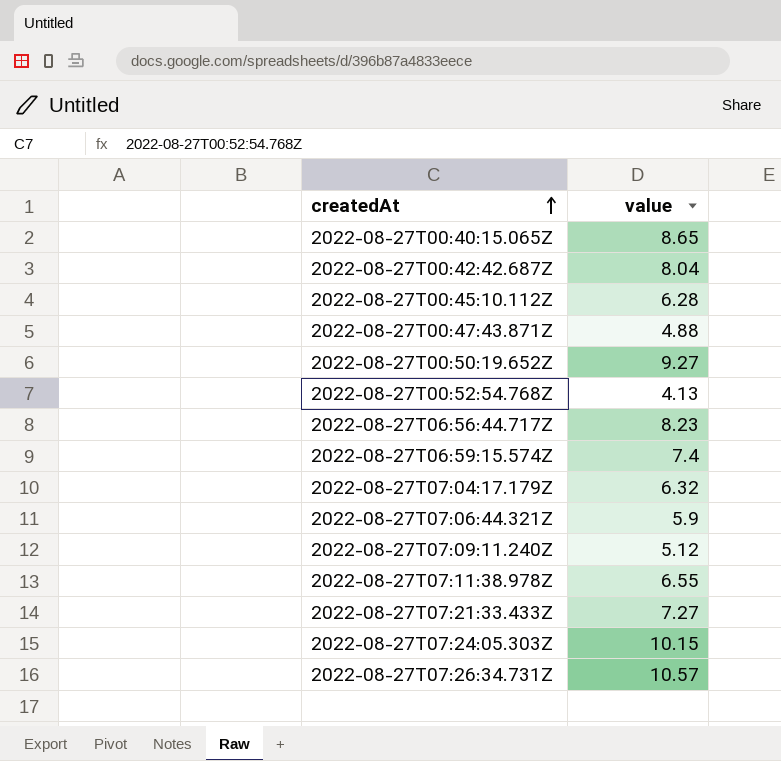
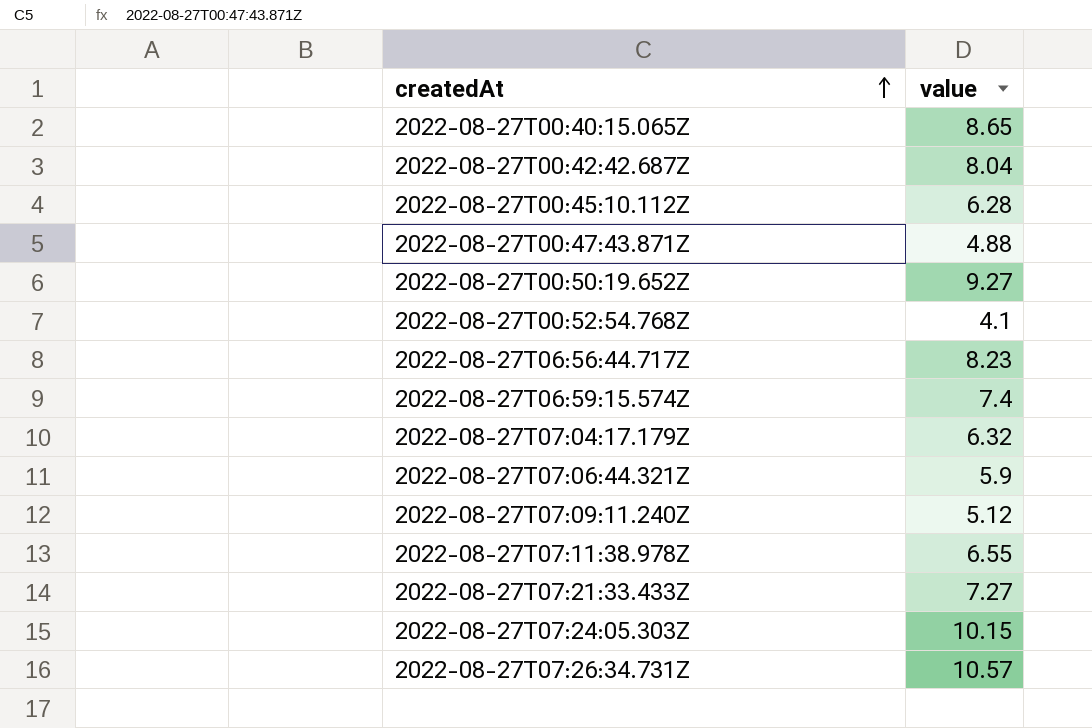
2022-08-27T00:52:54.768Z | value: 4.13 -> 4.1

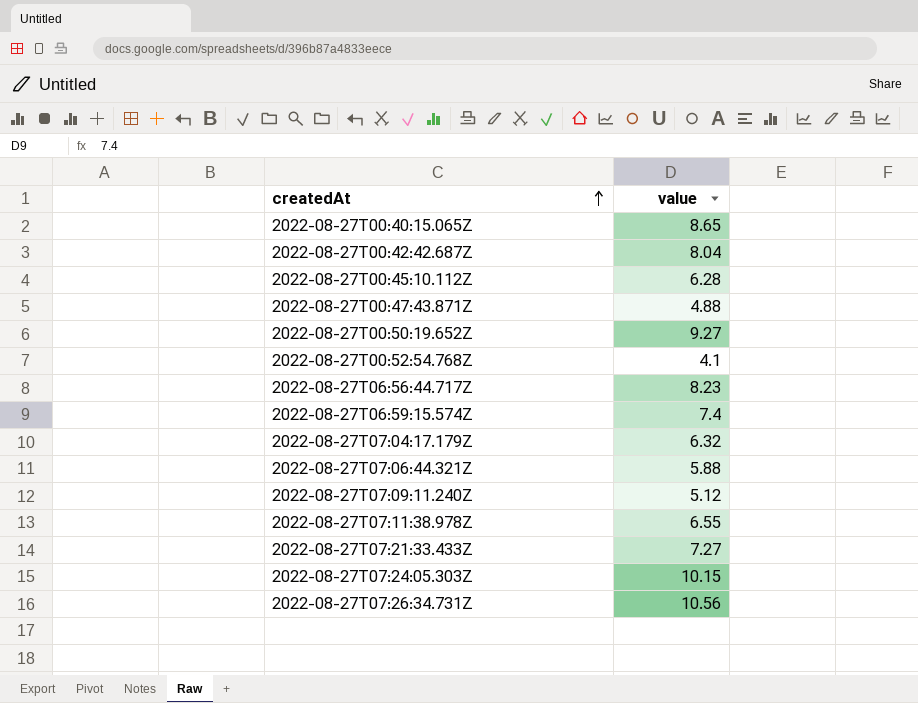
2022-08-27T07:06:44.321Z | value: 5.9 -> 5.88
2022-08-27T07:26:34.731Z | value: 10.57 -> 10.56

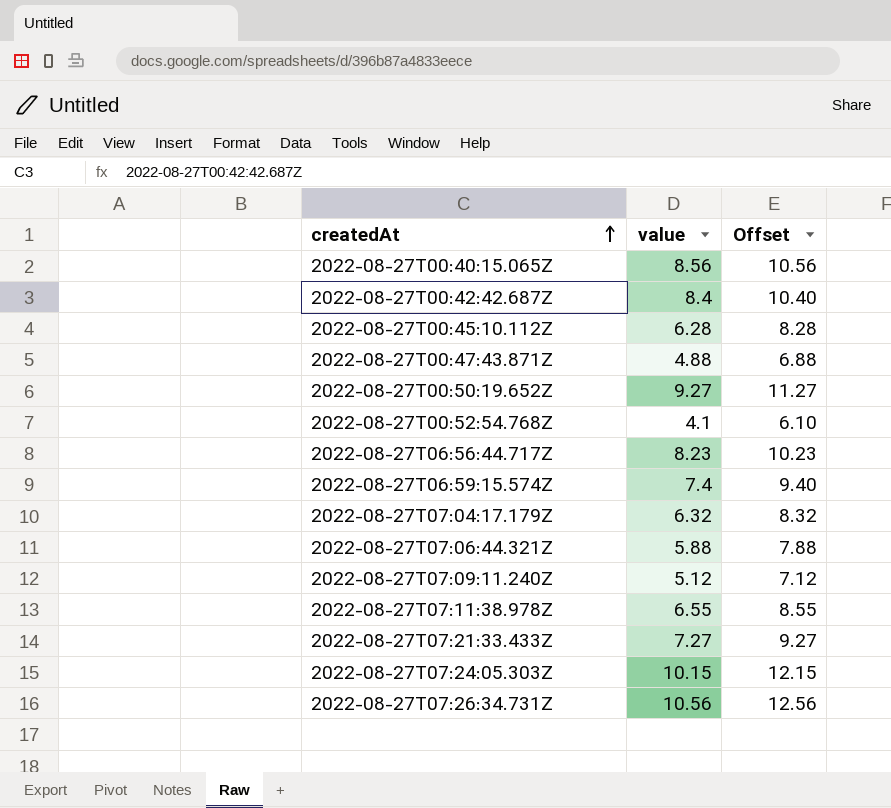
column Offset | formula: none -> [value] + 2
2022-08-27T00:40:15.065Z | value: 8.65 -> 8.56
2022-08-27T00:42:42.687Z | value: 8.04 -> 8.4

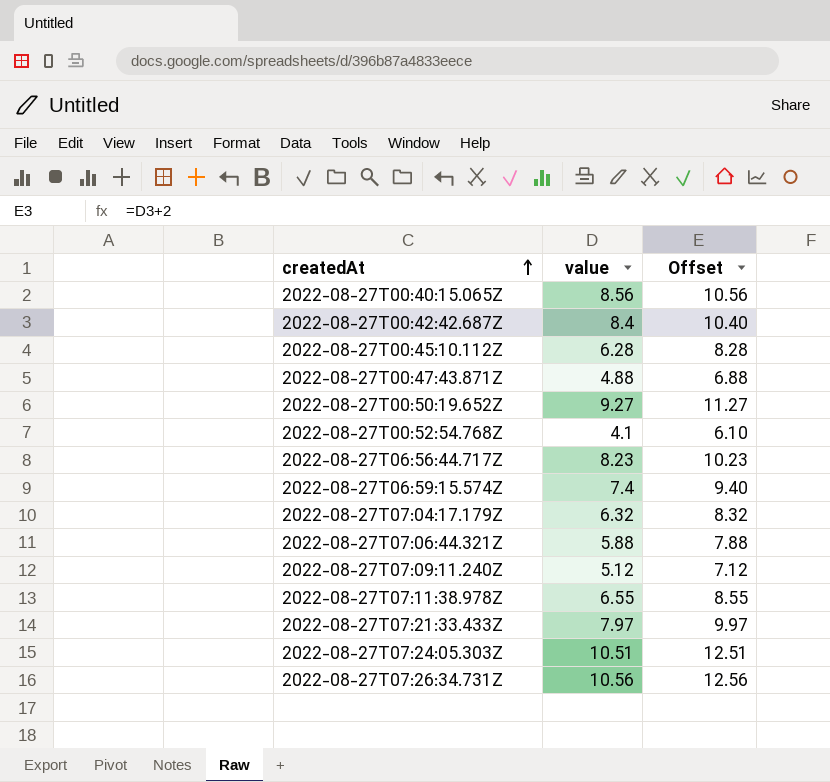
2022-08-27T07:21:33.433Z | value: 7.27 -> 7.97
2022-08-27T07:21:33.433Z | Offset: 9.27 -> 9.97
2022-08-27T07:24:05.303Z | value: 10.15 -> 10.51
2022-08-27T07:24:05.303Z | Offset: 12.15 -> 12.51

